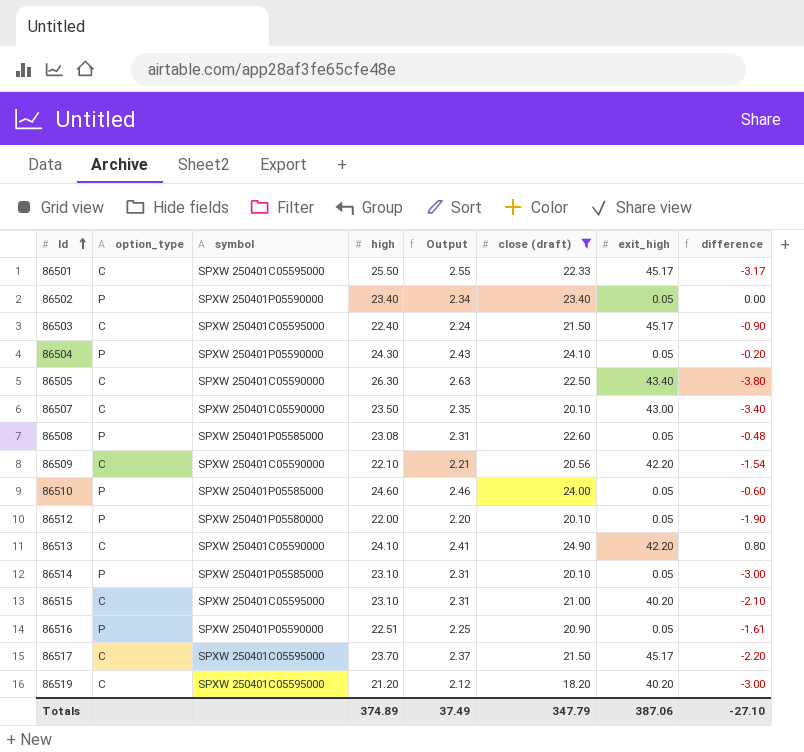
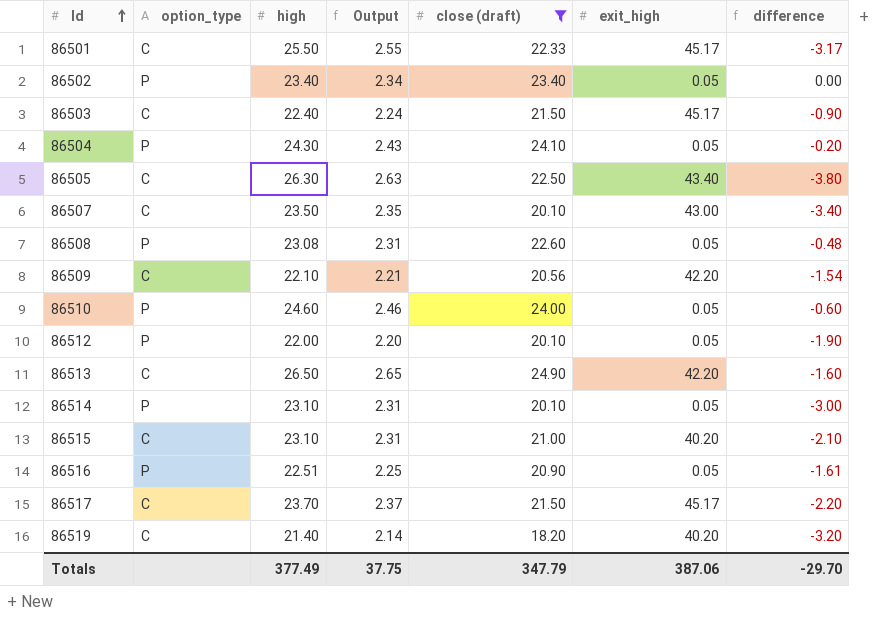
column symbol | position: 3 -> none
86513 | high: 24.10 -> 26.50
86513 | Output: 2.41 -> 2.65
86513 | difference: 0.80 -> -1.60
86519 | high: 21.20 -> 21.40
86519 | Output: 2.12 -> 2.14
86519 | difference: -3.00 -> -3.20
Totals | high: 374.89 -> 377.49
Totals | Output: 37.49 -> 37.75
Totals | difference: -27.10 -> -29.70

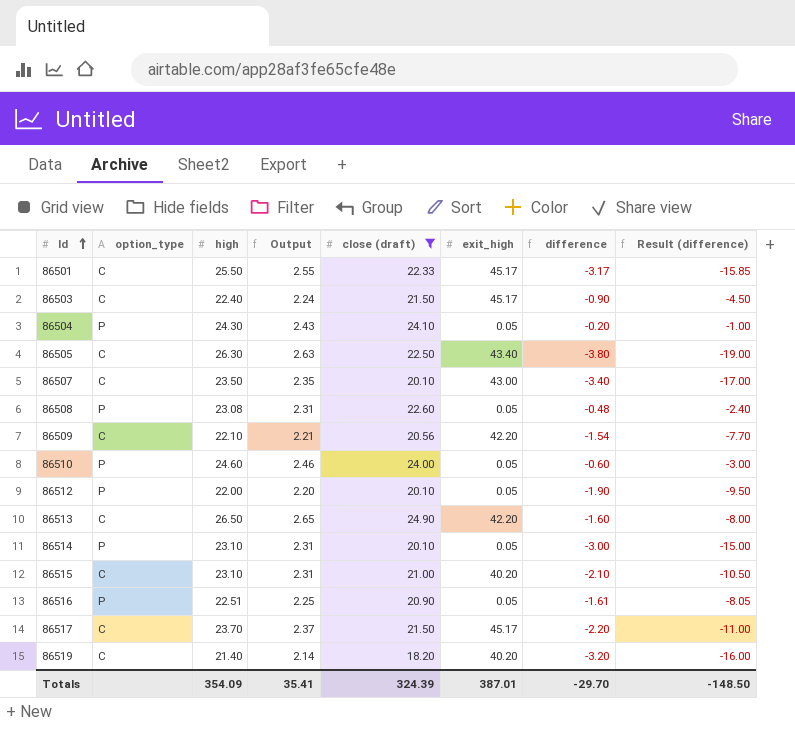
column Result (difference) | formula: none -> [difference] * 5
row 86502: P | 23.40 | 2.34 | 23.40 | 0.05 | 0.00 -> none
Totals | high: 377.49 -> 354.09
Totals | Output: 37.75 -> 35.41
Totals | close (draft): 347.79 -> 324.39
Totals | exit_high: 387.06 -> 387.01

